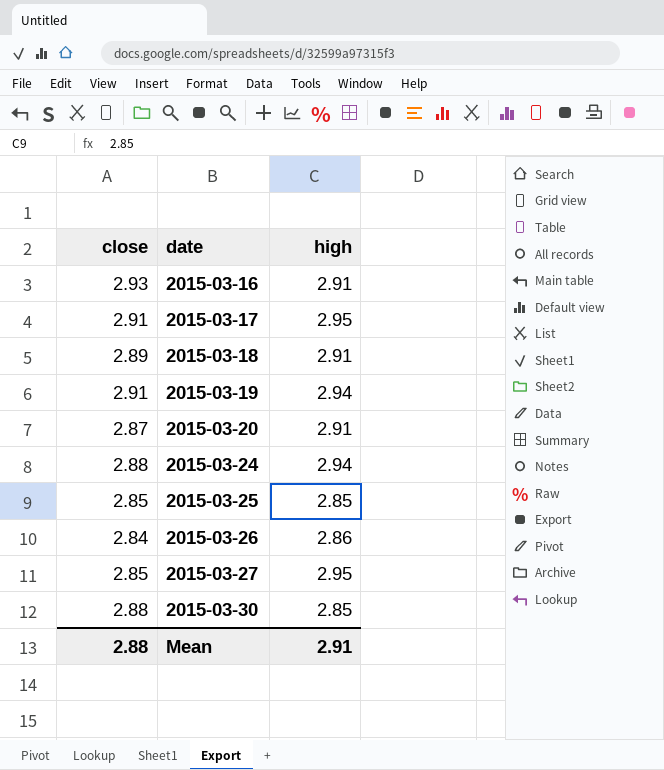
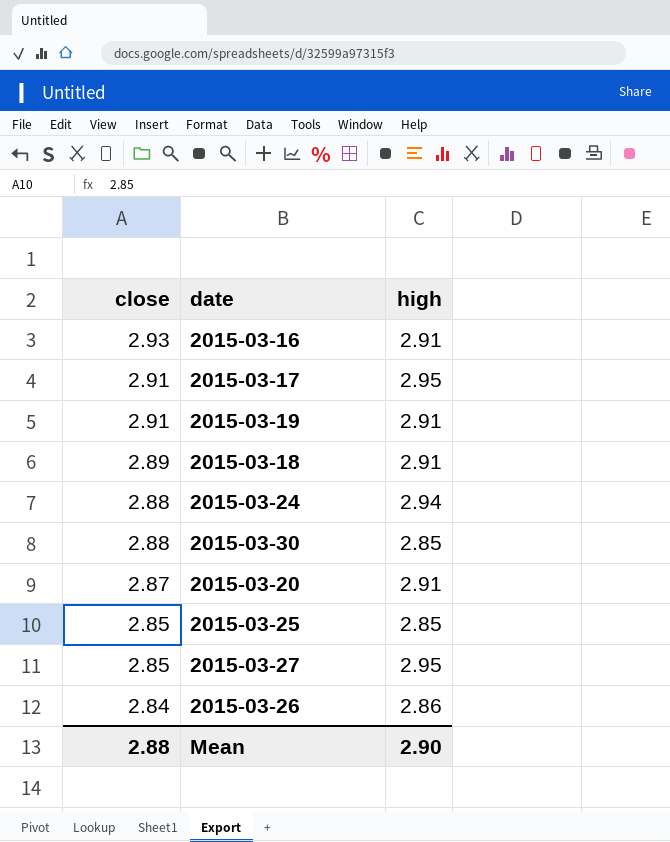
row order: date ascending -> close descending
2015-03-19 | high: 2.94 -> 2.91
Mean | high: 2.91 -> 2.90

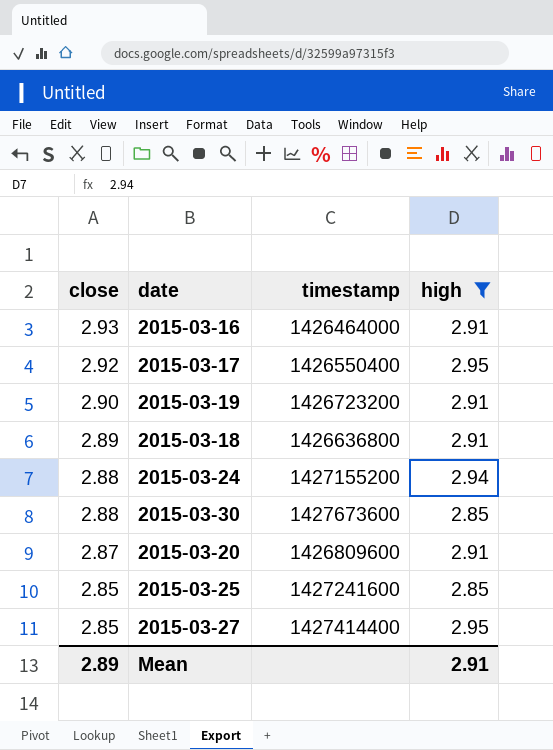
filter: none -> high != 2.86
column timestamp | position: none -> 3
2015-03-17 | close: 2.91 -> 2.92
2015-03-19 | close: 2.91 -> 2.90
Mean | close: 2.88 -> 2.89
Mean | high: 2.90 -> 2.91

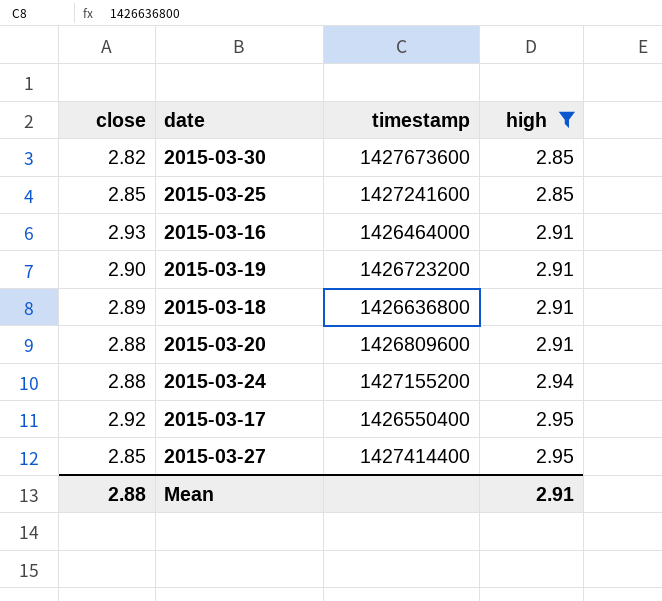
row order: close descending -> high ascending
2015-03-30 | close: 2.88 -> 2.82
2015-03-20 | close: 2.87 -> 2.88
Mean | close: 2.89 -> 2.88

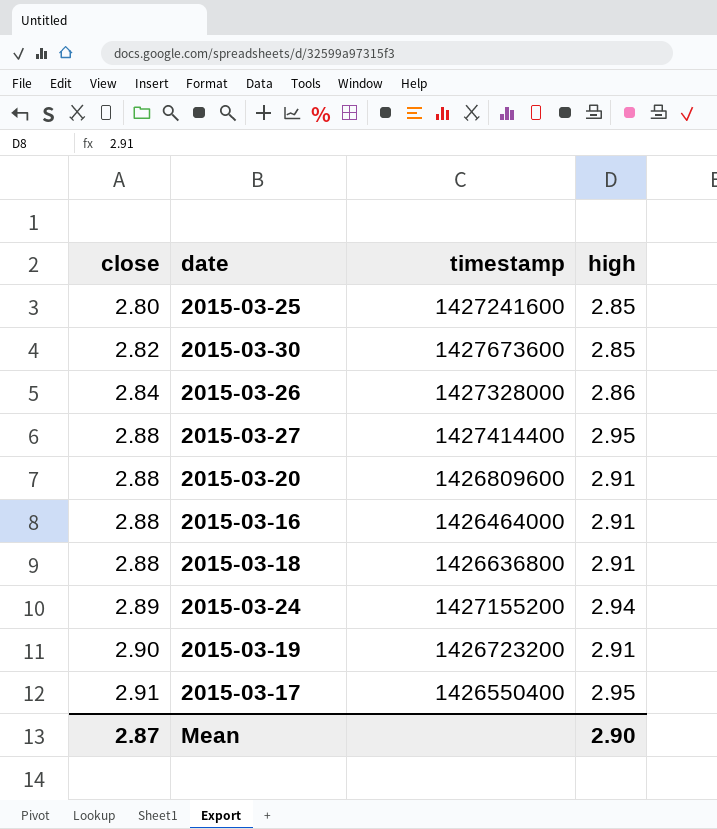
filter: high != 2.86 -> none
row order: high ascending -> close ascending
2015-03-25 | close: 2.85 -> 2.80
2015-03-27 | close: 2.85 -> 2.88
2015-03-16 | close: 2.93 -> 2.88
2015-03-18 | close: 2.89 -> 2.88
2015-03-24 | close: 2.88 -> 2.89
2015-03-17 | close: 2.92 -> 2.91
Mean | close: 2.88 -> 2.87
Mean | high: 2.91 -> 2.90

